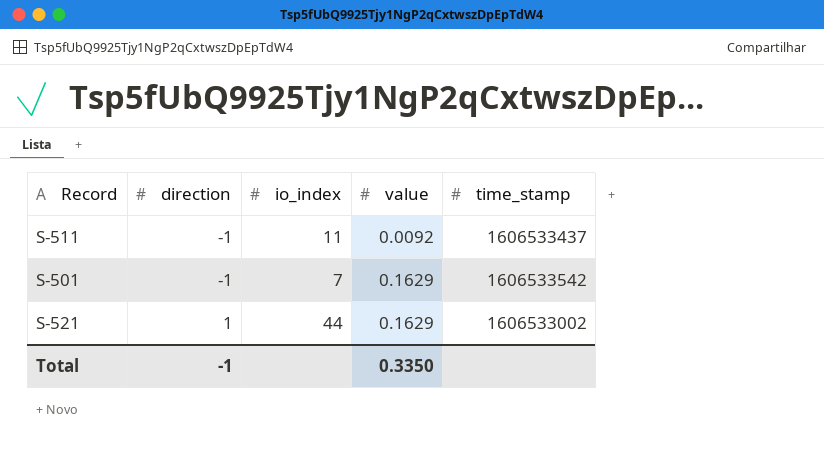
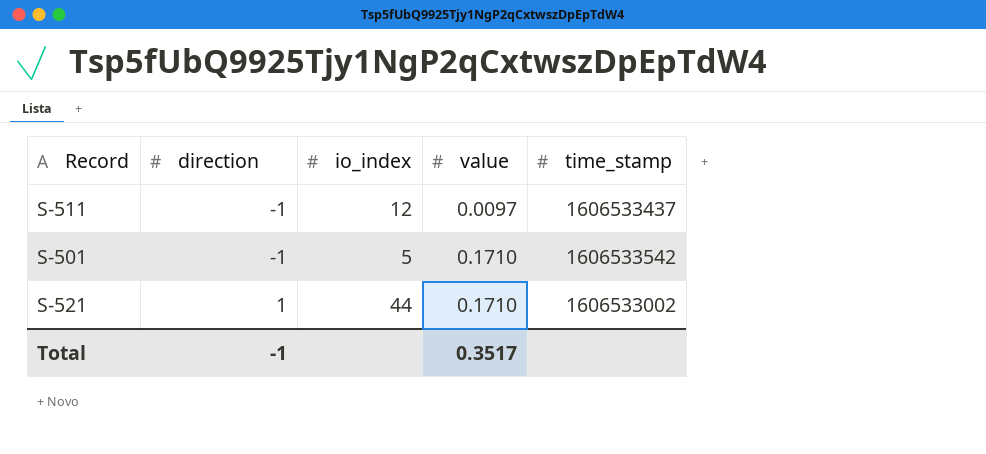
S-511 | io_index: 11 -> 12
S-511 | value: 0.0092 -> 0.0097
S-501 | io_index: 7 -> 5
S-501 | value: 0.1629 -> 0.1710
S-521 | value: 0.1629 -> 0.1710
Total | value: 0.3350 -> 0.3517

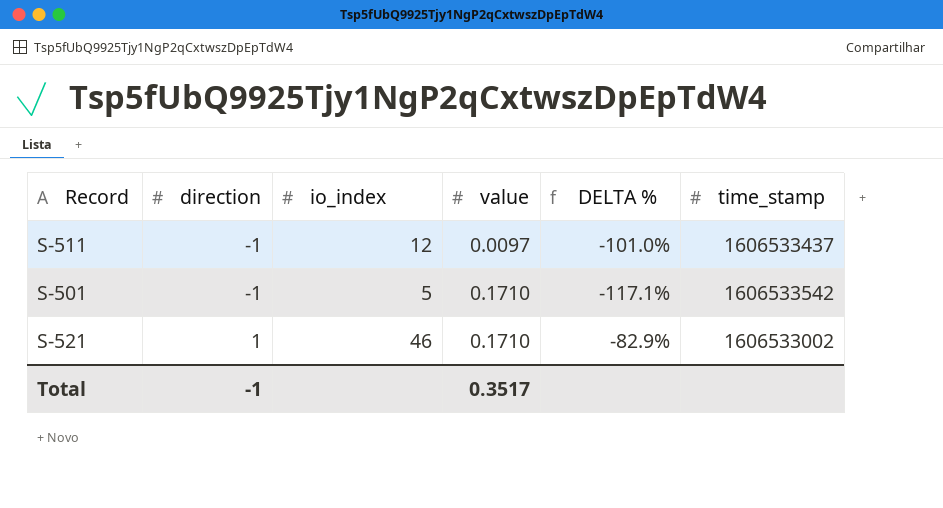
column DELTA % | formula: none -> ([value] - [direction]) / [direction]
S-521 | io_index: 44 -> 46

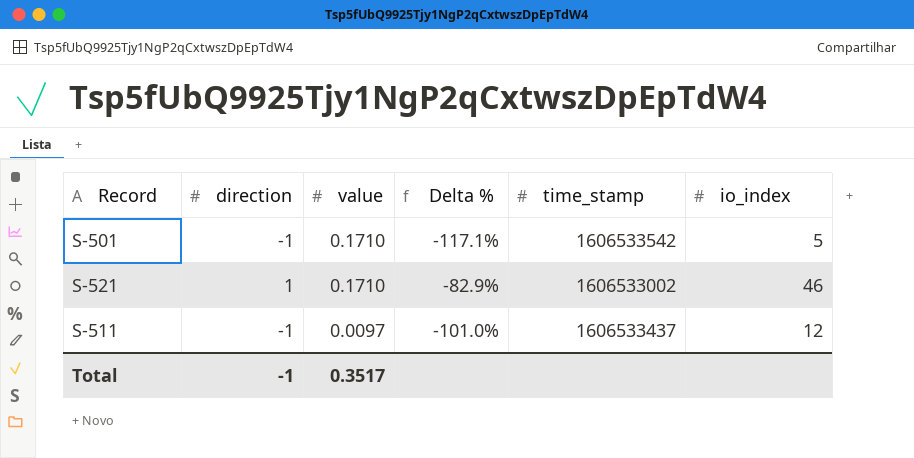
row order: direction ascending -> value descending
column name: DELTA % -> Delta %
column io_index | position: 3 -> 6

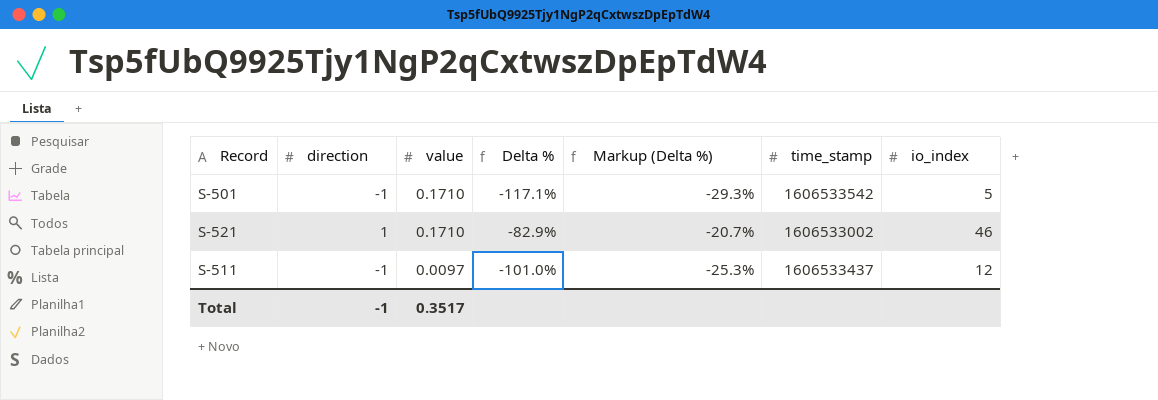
column Markup (Delta %) | formula: none -> [Delta %] * 0.25

